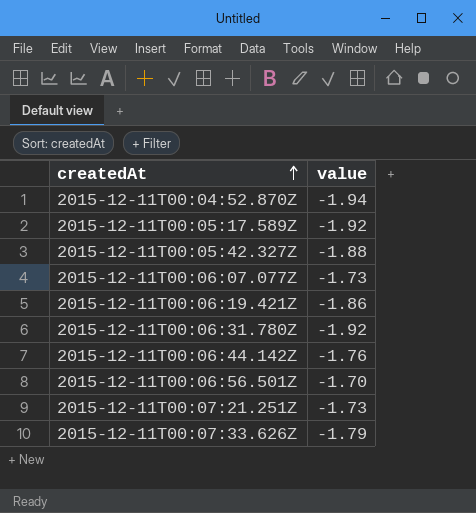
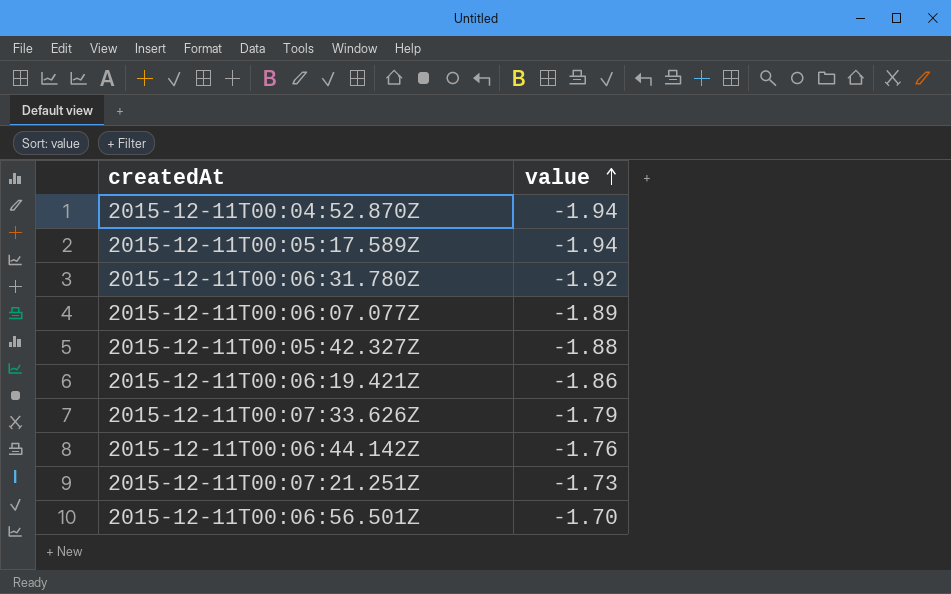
row order: createdAt ascending -> value ascending
2015-12-11T00:05:17.589Z | value: -1.92 -> -1.94
2015-12-11T00:06:07.077Z | value: -1.73 -> -1.89

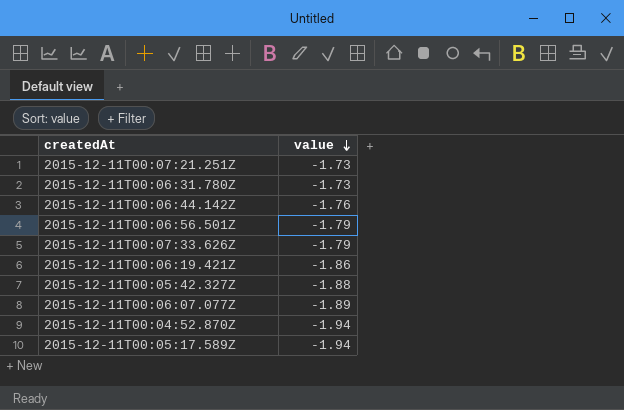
row order: value ascending -> value descending
2015-12-11T00:06:31.780Z | value: -1.92 -> -1.73
2015-12-11T00:06:56.501Z | value: -1.70 -> -1.79

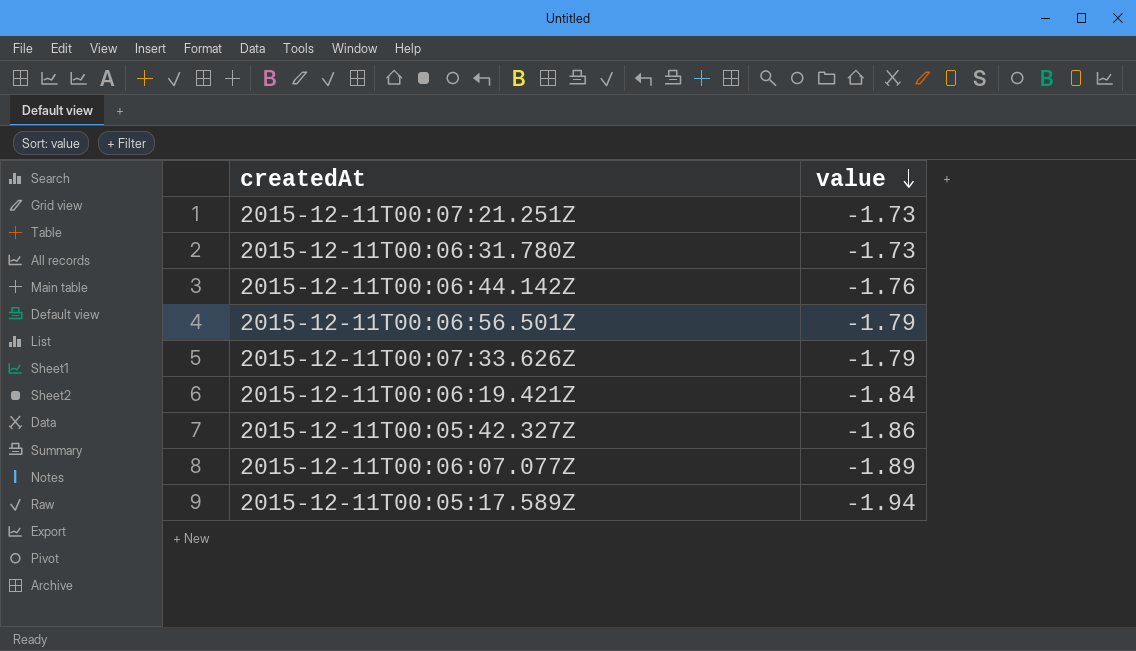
row 2015-12-11T00:04:52.870Z: -1.94 -> none
2015-12-11T00:06:19.421Z | value: -1.86 -> -1.84
2015-12-11T00:05:42.327Z | value: -1.88 -> -1.86

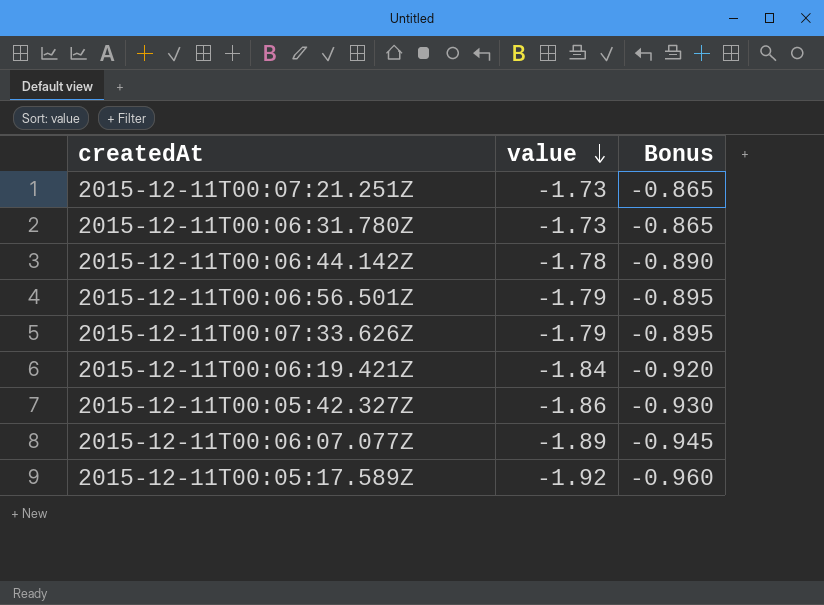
column Bonus | formula: none -> [value] * 0.5
2015-12-11T00:06:44.142Z | value: -1.76 -> -1.78
2015-12-11T00:05:17.589Z | value: -1.94 -> -1.92

